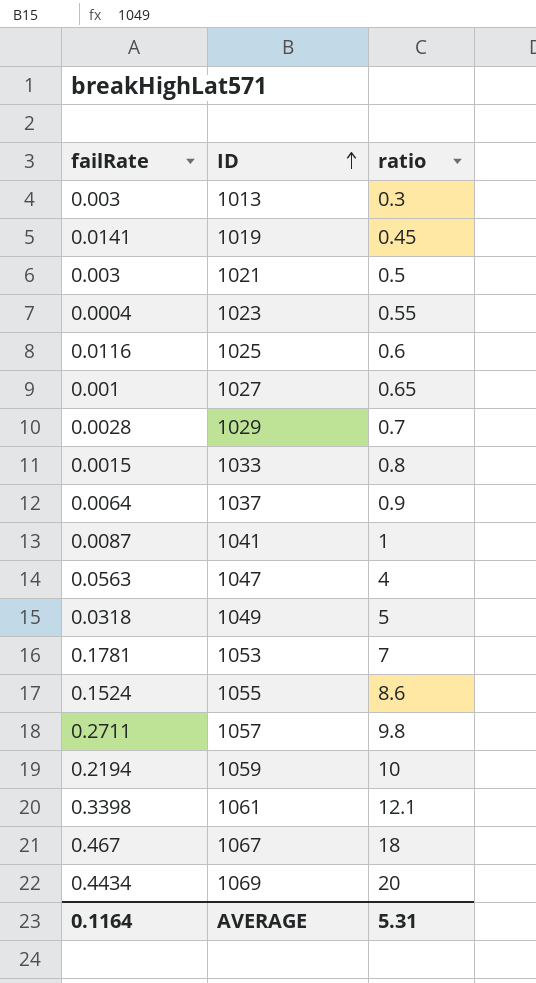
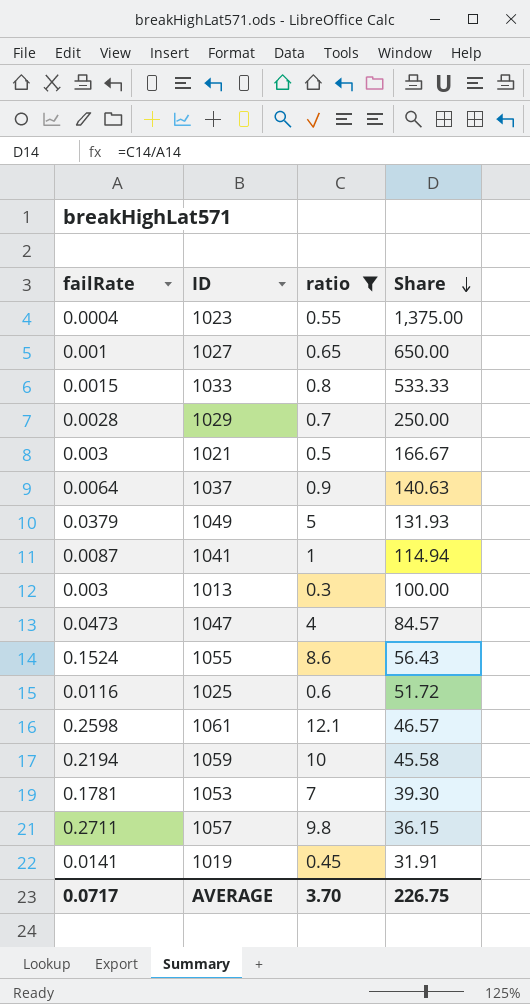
filter: none -> ratio <= 12.1
row order: ID ascending -> Share descending
column Share | formula: none -> [ratio] / [failRate]
1049 | failRate: 0.0318 -> 0.0379
1047 | failRate: 0.0563 -> 0.0473
1061 | failRate: 0.3398 -> 0.2598
AVERAGE | failRate: 0.1164 -> 0.0717
AVERAGE | ratio: 5.31 -> 3.70

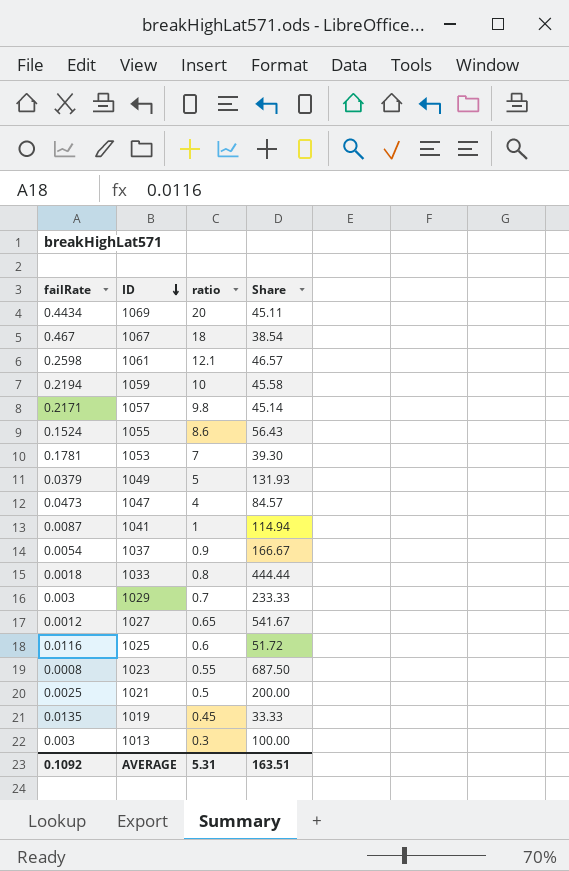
filter: ratio <= 12.1 -> none
row order: Share descending -> ID descending
1057 | failRate: 0.2711 -> 0.2171
1057 | Share: 36.15 -> 45.14
1037 | failRate: 0.0064 -> 0.0054
1037 | Share: 140.63 -> 166.67
1033 | failRate: 0.0015 -> 0.0018
1033 | Share: 533.33 -> 444.44
1029 | failRate: 0.0028 -> 0.003
1029 | Share: 250.00 -> 233.33
1027 | failRate: 0.001 -> 0.0012
1027 | Share: 650.00 -> 541.67
1023 | failRate: 0.0004 -> 0.0008
1023 | Share: 1,375.00 -> 687.50
1021 | failRate: 0.003 -> 0.0025
1021 | Share: 166.67 -> 200.00
1019 | failRate: 0.0141 -> 0.0135
1019 | Share: 31.91 -> 33.33
AVERAGE | failRate: 0.0717 -> 0.1092
AVERAGE | ratio: 3.70 -> 5.31
AVERAGE | Share: 226.75 -> 163.51

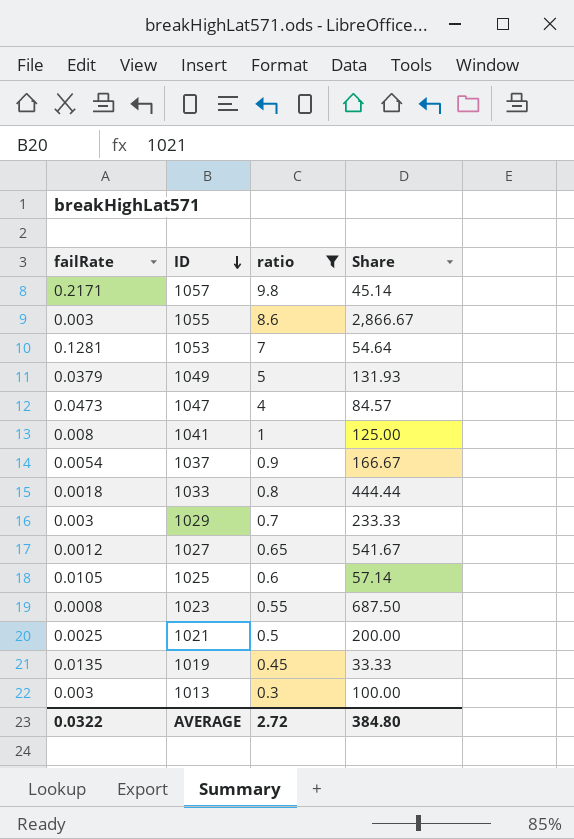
filter: none -> ratio <= 9.8
1055 | failRate: 0.1524 -> 0.003
1055 | Share: 56.43 -> 2,866.67
1053 | failRate: 0.1781 -> 0.1281
1053 | Share: 39.30 -> 54.64
1041 | failRate: 0.0087 -> 0.008
1041 | Share: 114.94 -> 125.00
1025 | failRate: 0.0116 -> 0.0105
1025 | Share: 51.72 -> 57.14
AVERAGE | failRate: 0.1092 -> 0.0322
AVERAGE | ratio: 5.31 -> 2.72
AVERAGE | Share: 163.51 -> 384.80

